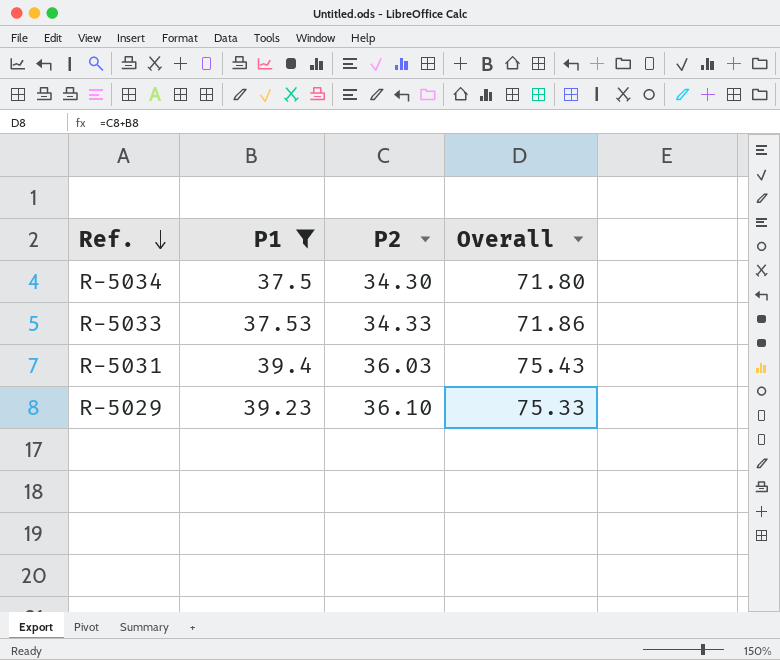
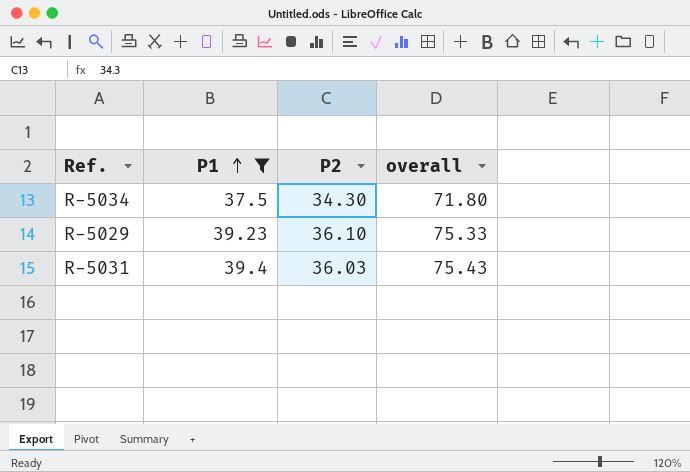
row order: Ref. descending -> P1 ascending
column name: Overall -> overall
row R-5033: 37.53 | 34.33 | 71.86 -> none

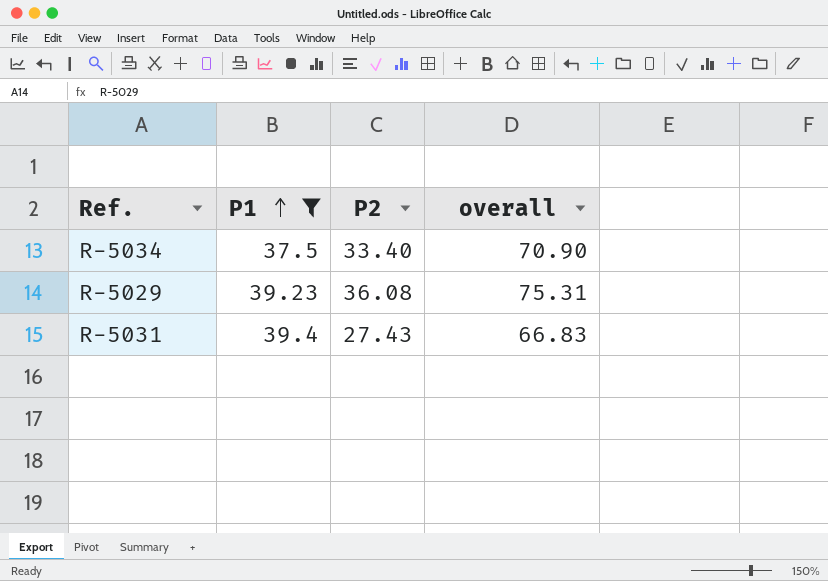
R-5034 | P2: 34.30 -> 33.40
R-5034 | overall: 71.80 -> 70.90
R-5029 | P2: 36.10 -> 36.08
R-5029 | overall: 75.33 -> 75.31
R-5031 | P2: 36.03 -> 27.43
R-5031 | overall: 75.43 -> 66.83

